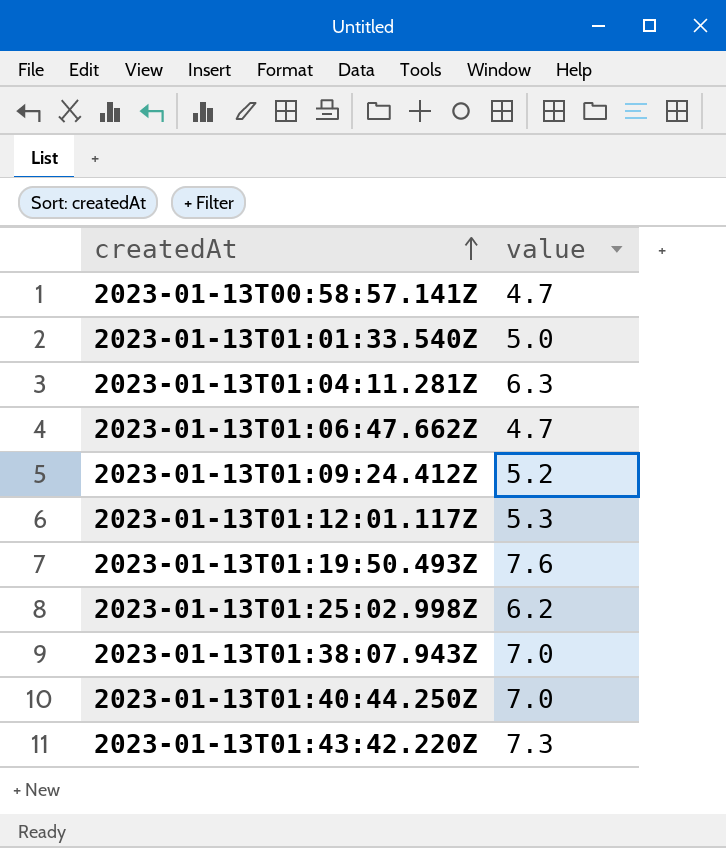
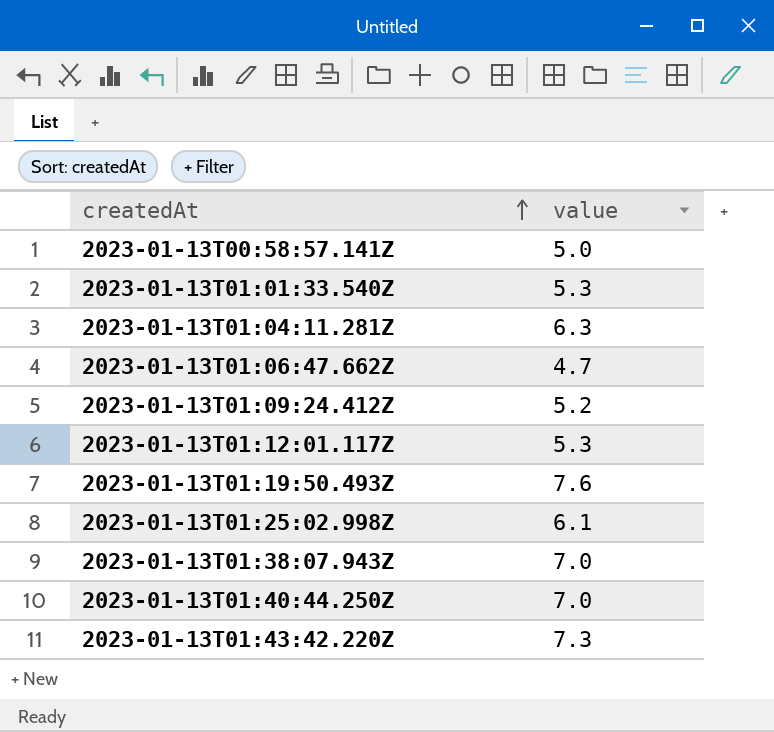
2023-01-13T00:58:57.141Z | value: 4.7 -> 5.0
2023-01-13T01:01:33.540Z | value: 5.0 -> 5.3
2023-01-13T01:25:02.998Z | value: 6.2 -> 6.1

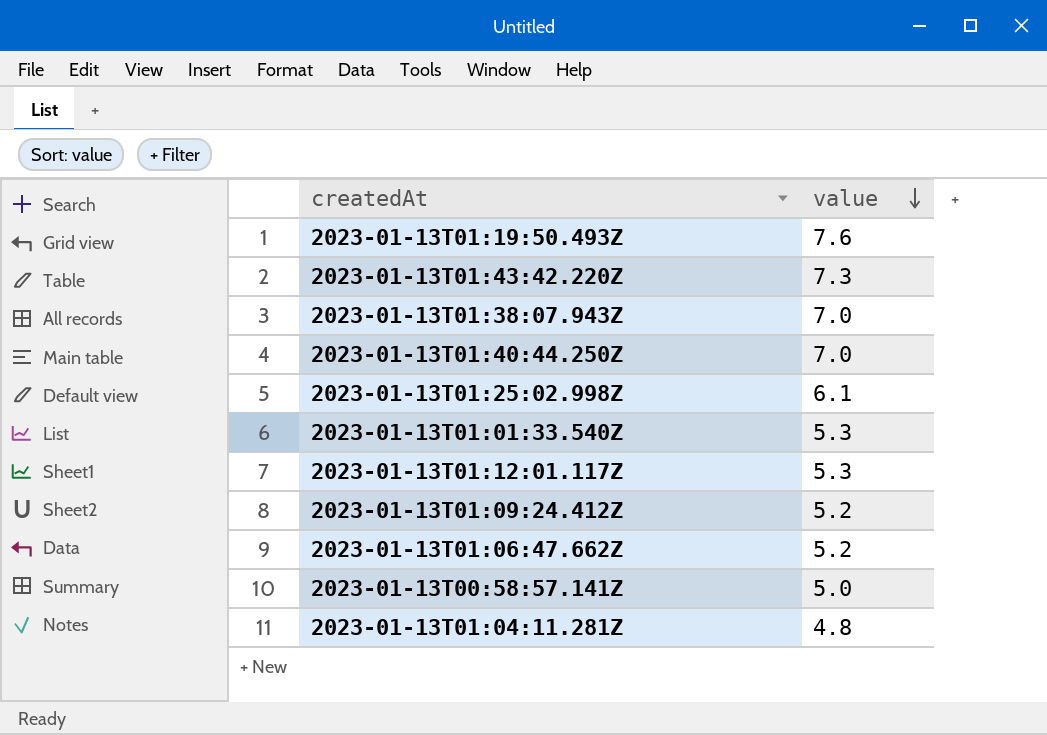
row order: createdAt ascending -> value descending
2023-01-13T01:06:47.662Z | value: 4.7 -> 5.2
2023-01-13T01:04:11.281Z | value: 6.3 -> 4.8

